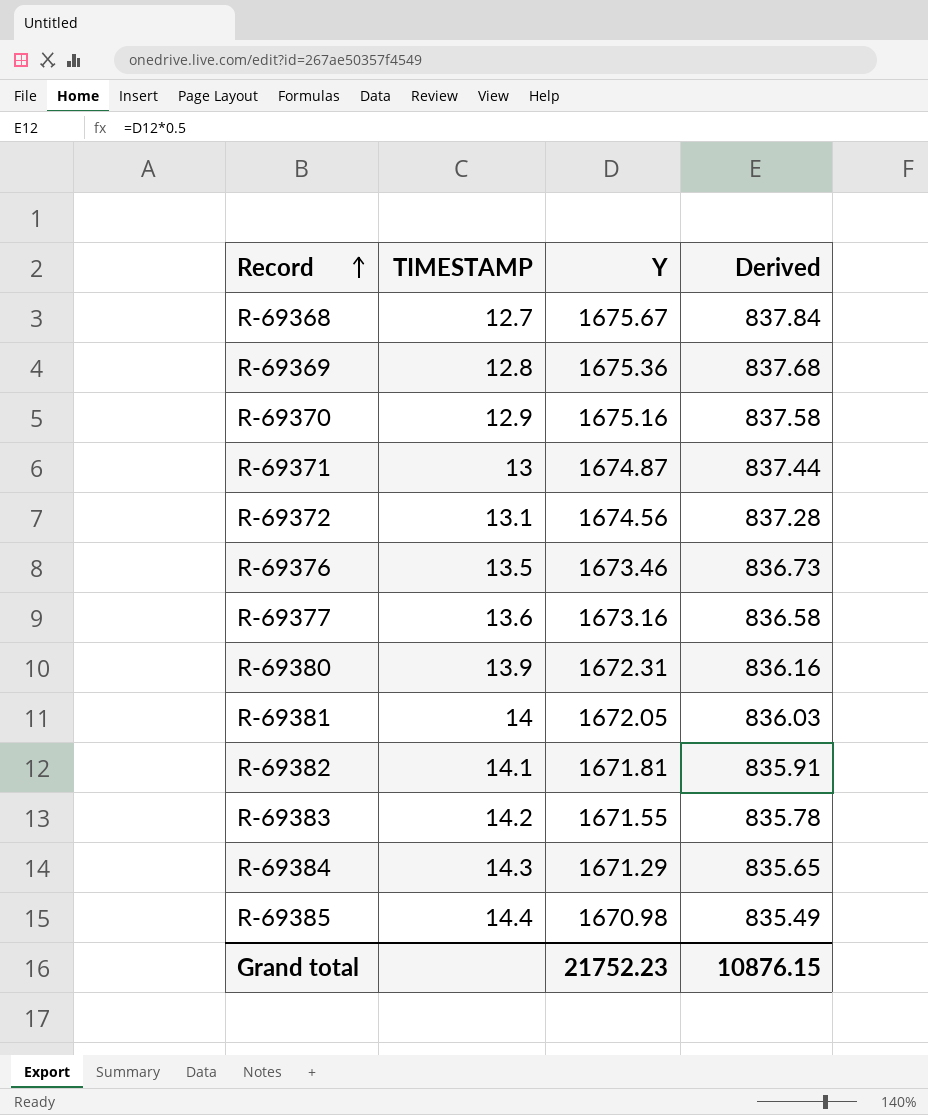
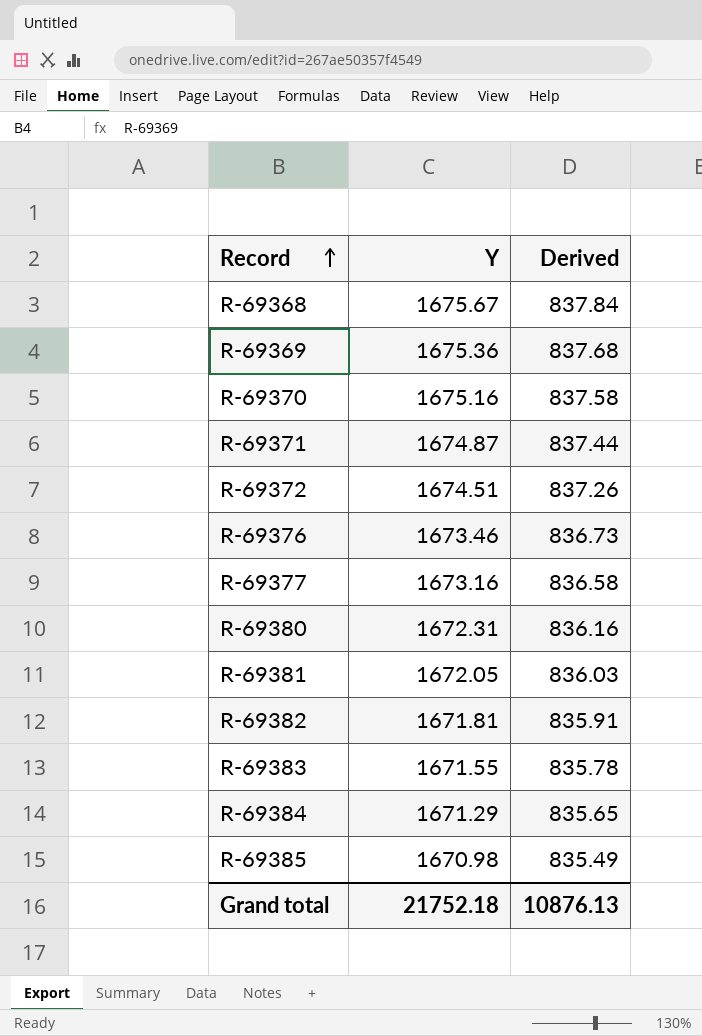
column TIMESTAMP | position: 2 -> none
R-69372 | Y: 1674.56 -> 1674.51
R-69372 | Derived: 837.28 -> 837.26
Grand total | Y: 21752.23 -> 21752.18
Grand total | Derived: 10876.15 -> 10876.13

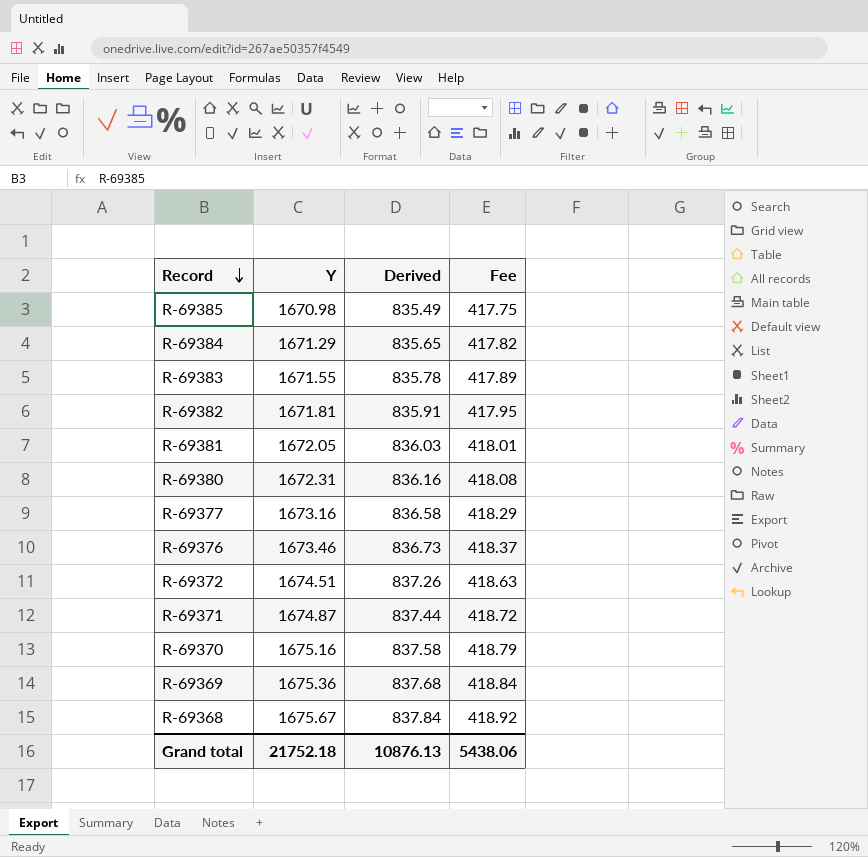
row order: Record ascending -> Record descending
column Fee | formula: none -> [Y] * 0.25

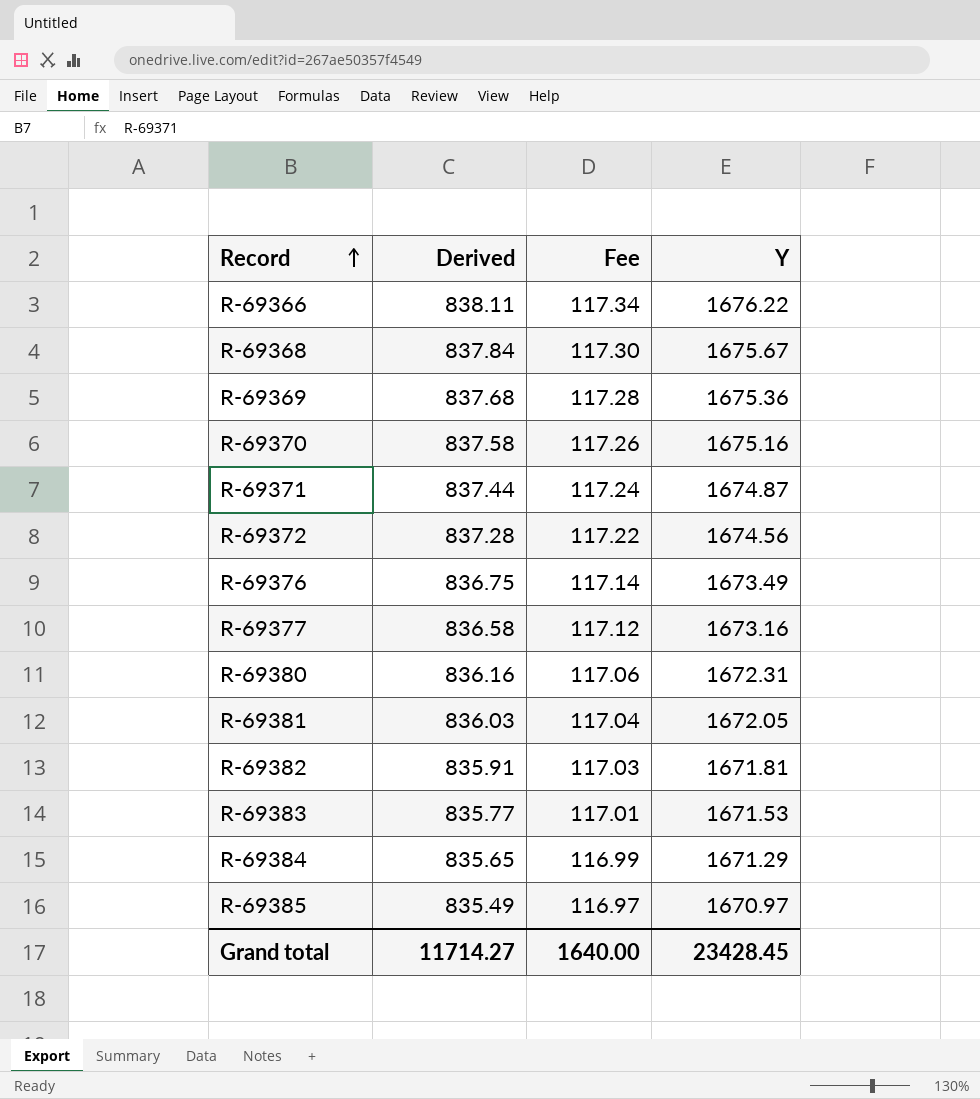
row order: Record descending -> Record ascending
column Fee | formula: [Y] * 0.25 -> [Y] * 0.07
column Y | position: 2 -> 4
row R-69366: none -> 838.11 | 117.34 | 1676.22
R-69372 | Derived: 837.26 -> 837.28
R-69372 | Y: 1674.51 -> 1674.56
R-69376 | Derived: 836.73 -> 836.75
R-69376 | Y: 1673.46 -> 1673.49
R-69383 | Derived: 835.78 -> 835.77
R-69383 | Y: 1671.55 -> 1671.53
R-69385 | Y: 1670.98 -> 1670.97
Grand total | Derived: 10876.13 -> 11714.27
Grand total | Fee: 5438.06 -> 1640.00
Grand total | Y: 21752.18 -> 23428.45

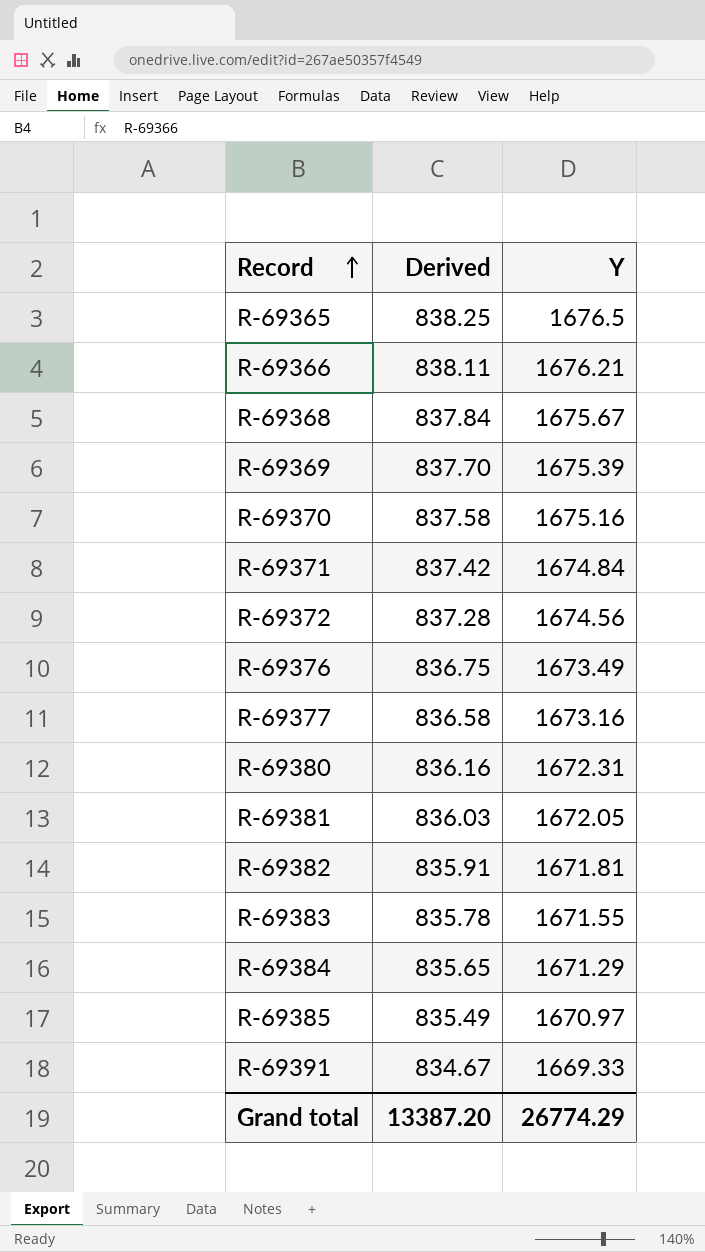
column Fee | formula: [Y] * 0.07 -> none
row R-69365: none -> 838.25 | 1676.5
R-69366 | Y: 1676.22 -> 1676.21
R-69369 | Derived: 837.68 -> 837.70
R-69369 | Y: 1675.36 -> 1675.39
R-69371 | Derived: 837.44 -> 837.42
R-69371 | Y: 1674.87 -> 1674.84
R-69383 | Derived: 835.77 -> 835.78
R-69383 | Y: 1671.53 -> 1671.55
row R-69391: none -> 834.67 | 1669.33
Grand total | Derived: 11714.27 -> 13387.20
Grand total | Y: 23428.45 -> 26774.29

